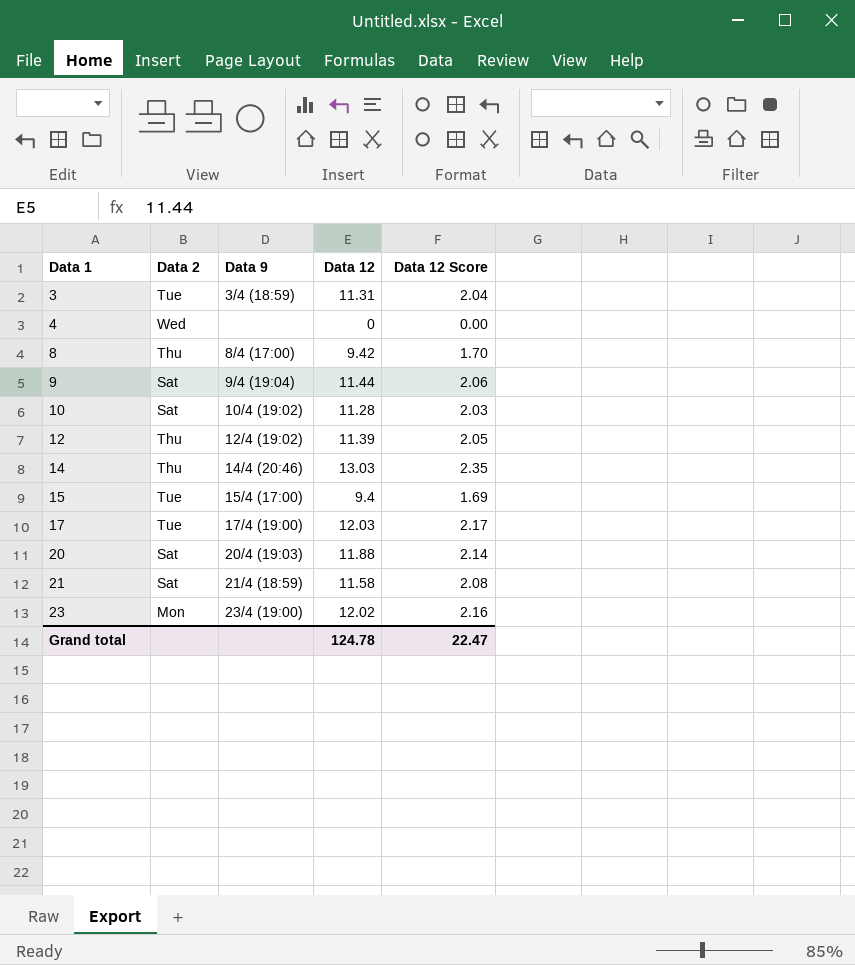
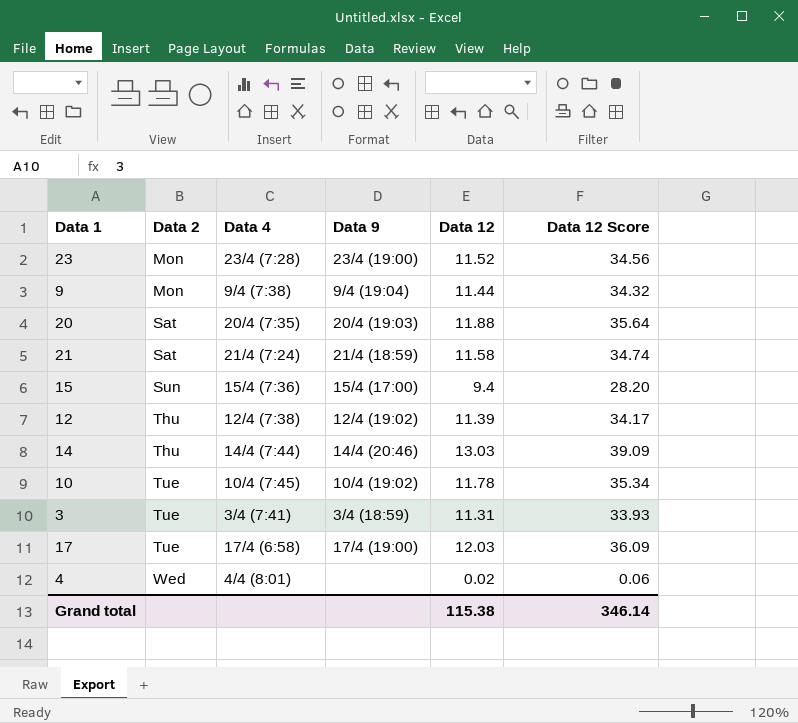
row order: Data 1 ascending -> Data 2 ascending
column Data 4 | position: none -> 3
column Data 12 Score | formula: [Data 12] * 0.18 -> [Data 12] * 3
row 8: Thu | 8/4 (17:00) | 9.42 | 1.70 -> none
23 | Data 12: 12.02 -> 11.52
9 | Data 2: Sat -> Mon
15 | Data 2: Tue -> Sun
10 | Data 2: Sat -> Tue
10 | Data 12: 11.28 -> 11.78
4 | Data 12: 0 -> 0.02
Grand total | Data 12: 124.78 -> 115.38
Grand total | Data 12 Score: 22.47 -> 346.14

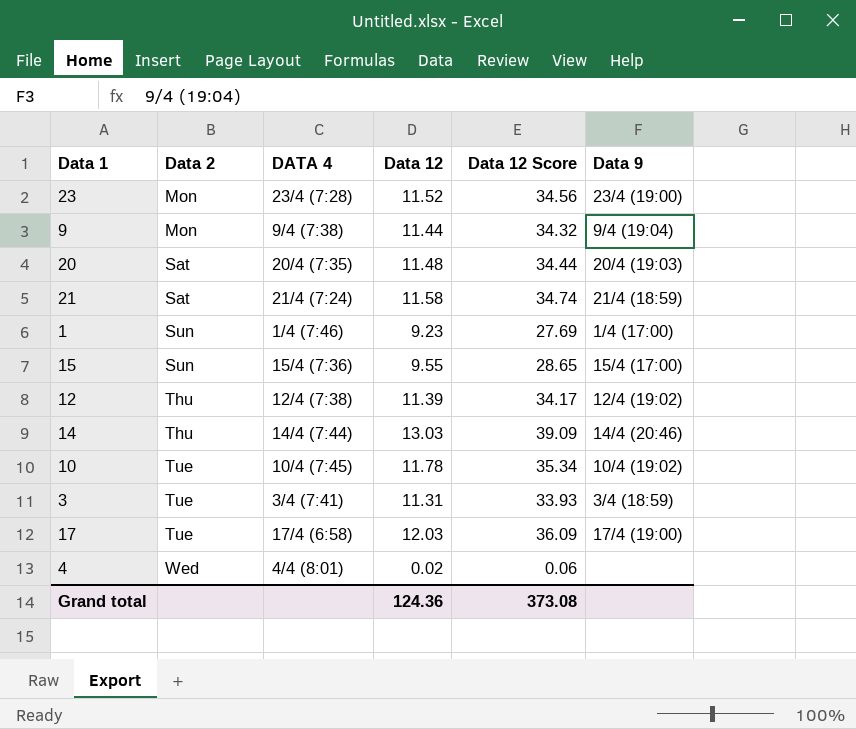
column name: Data 4 -> DATA 4
column Data 9 | position: 4 -> 6
20 | Data 12: 11.88 -> 11.48
20 | Data 12 Score: 35.64 -> 34.44
row 1: none -> Sun | 1/4 (7:46) | 9.23 | 27.69 | 1/4 (17:00)
15 | Data 12: 9.4 -> 9.55
15 | Data 12 Score: 28.20 -> 28.65
Grand total | Data 12: 115.38 -> 124.36
Grand total | Data 12 Score: 346.14 -> 373.08

